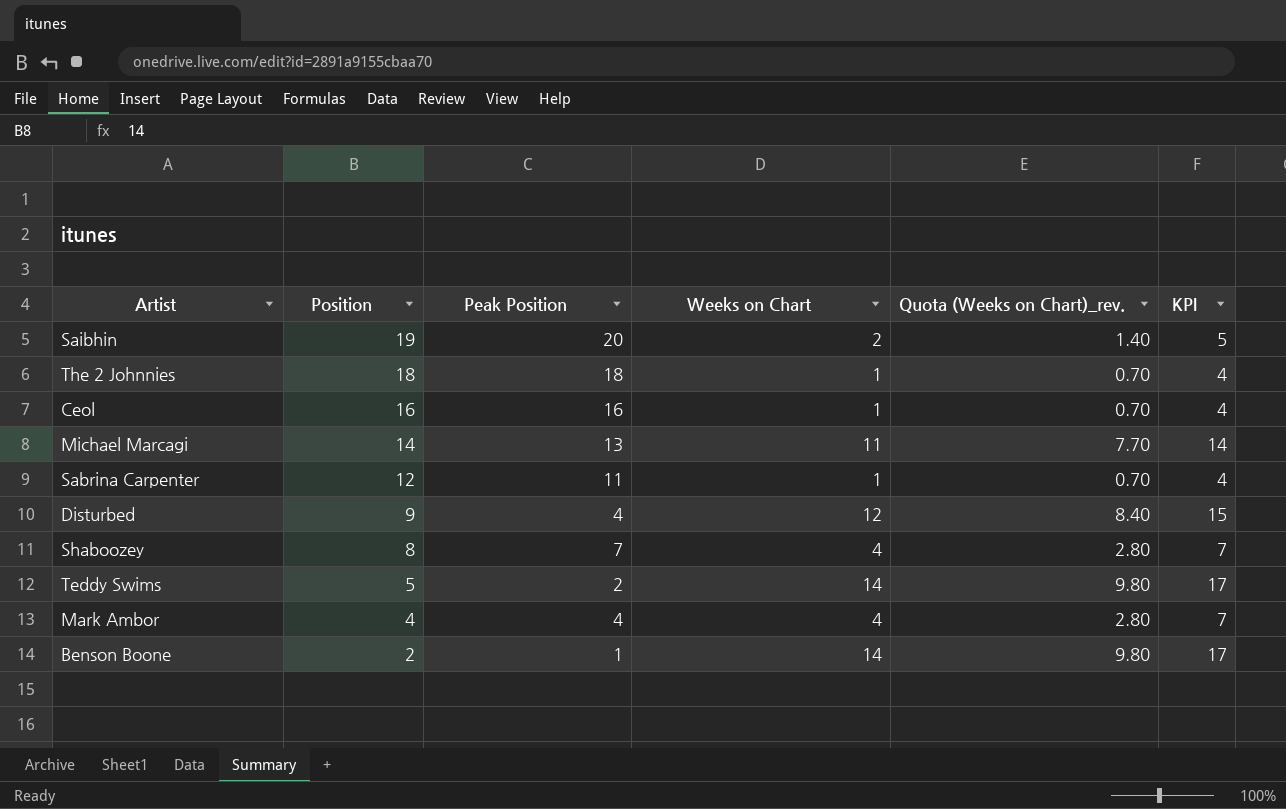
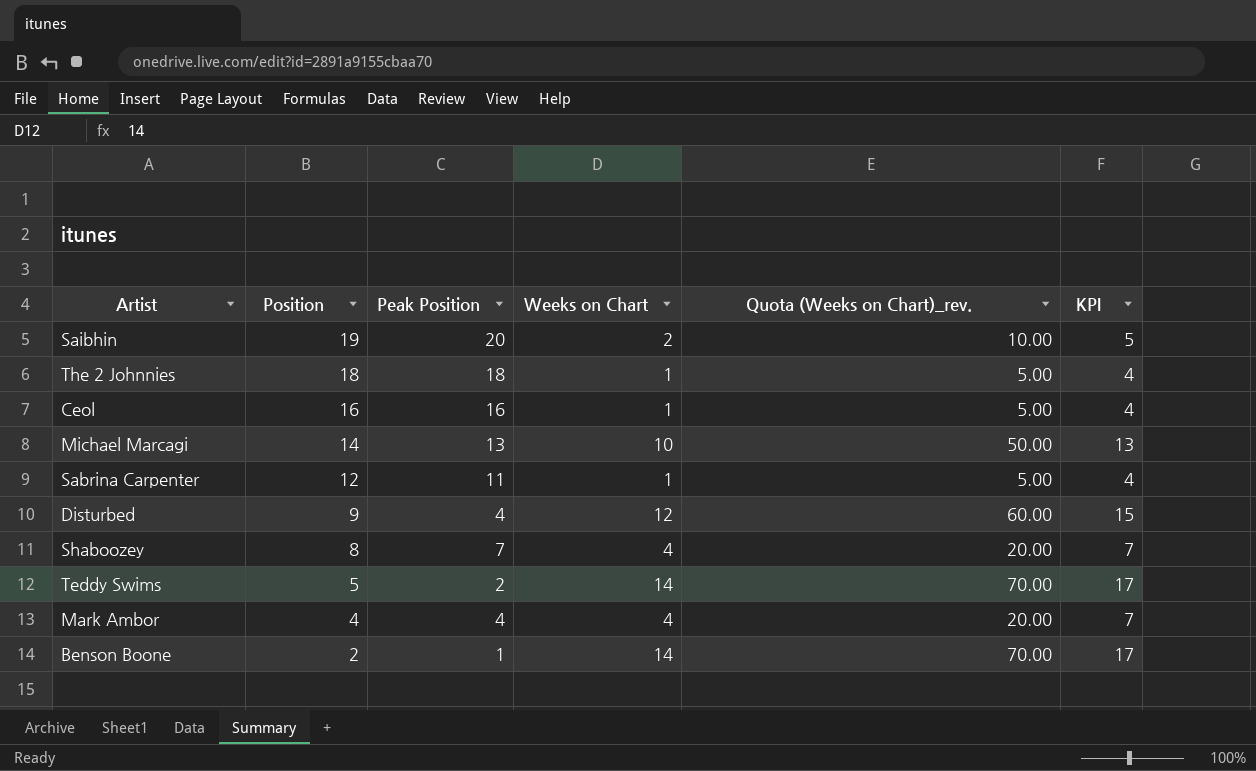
column Quota (Weeks on Chart)_rev. | formula: [Weeks on Chart] * 0.7 -> [Weeks on Chart] * 5
Michael Marcagi | Weeks on Chart: 11 -> 10
Michael Marcagi | KPI: 14 -> 13

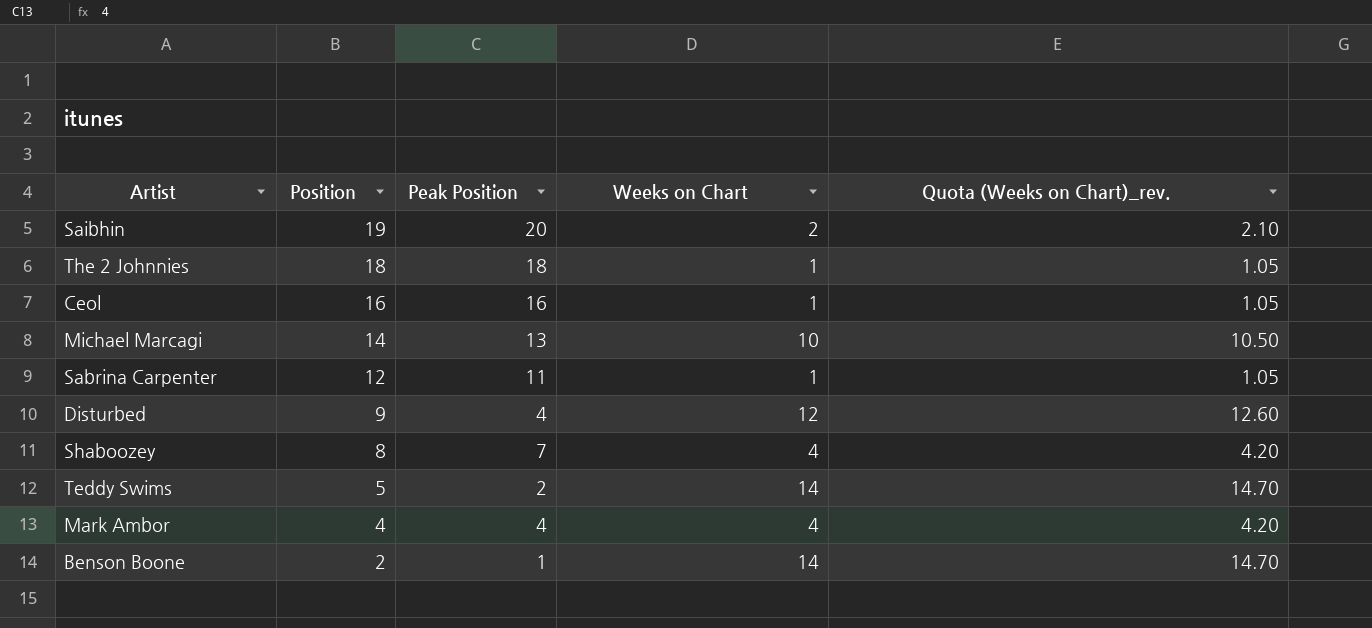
column KPI | formula: [Weeks on Chart] + 3 -> none
column Quota (Weeks on Chart)_rev. | formula: [Weeks on Chart] * 5 -> [Weeks on Chart] * 1.05

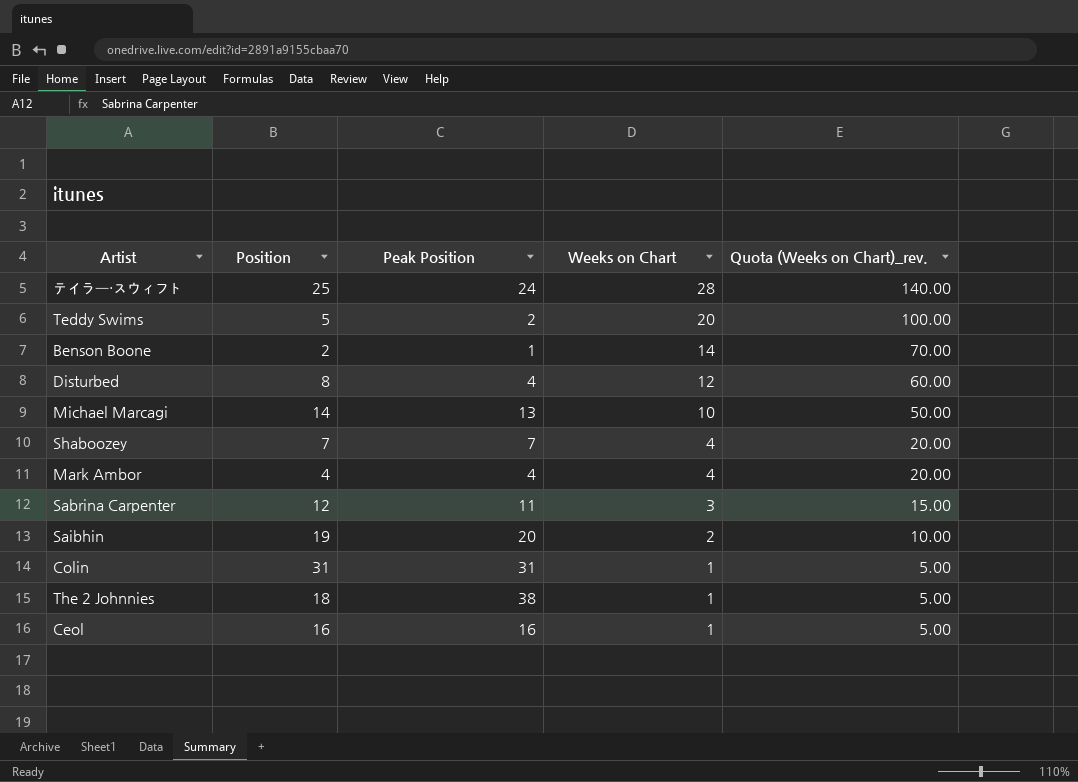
row order: Position descending -> Weeks on Chart descending
column Quota (Weeks on Chart)_rev. | formula: [Weeks on Chart] * 1.05 -> [Weeks on Chart] * 5
row テイラー・スウィフト: none -> 25 | 24 | 28 | 140.00
Teddy Swims | Weeks on Chart: 14 -> 20
Disturbed | Position: 9 -> 8
Shaboozey | Position: 8 -> 7
Sabrina Carpenter | Weeks on Chart: 1 -> 3
row Colin: none -> 31 | 31 | 1 | 5.00
The 2 Johnnies | Peak Position: 18 -> 38

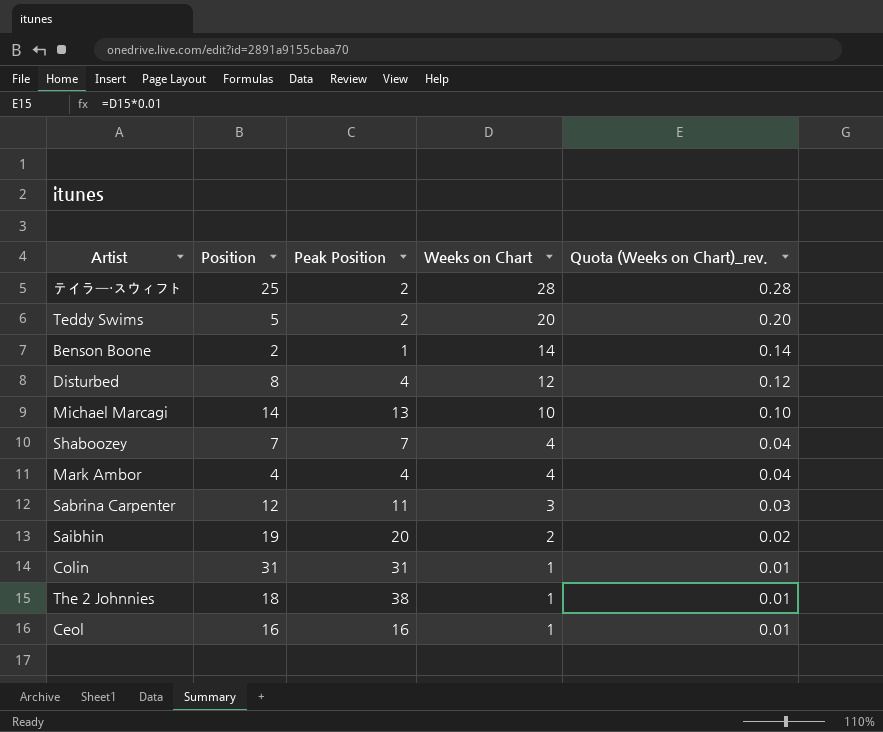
column Quota (Weeks on Chart)_rev. | formula: [Weeks on Chart] * 5 -> [Weeks on Chart] * 0.01
テイラー・スウィフト | Peak Position: 24 -> 2

